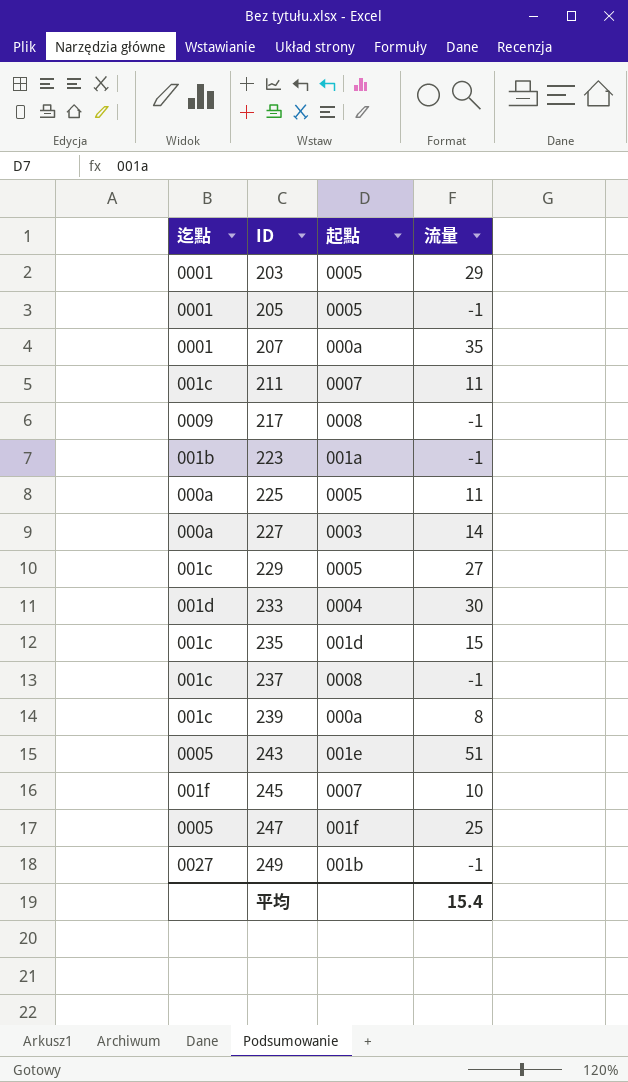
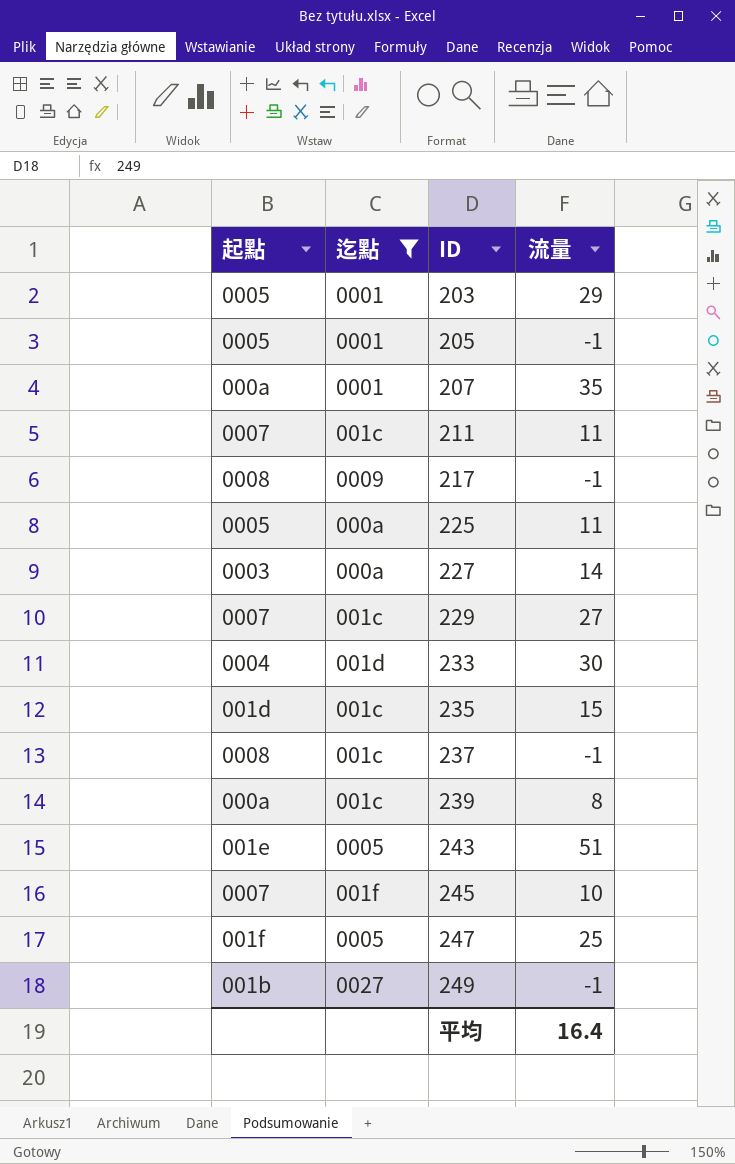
filter: none -> 迄點 != 001b
column 起點 | position: 3 -> 1
229 | 起點: 0005 -> 0007
平均 | 流量: 15.4 -> 16.4

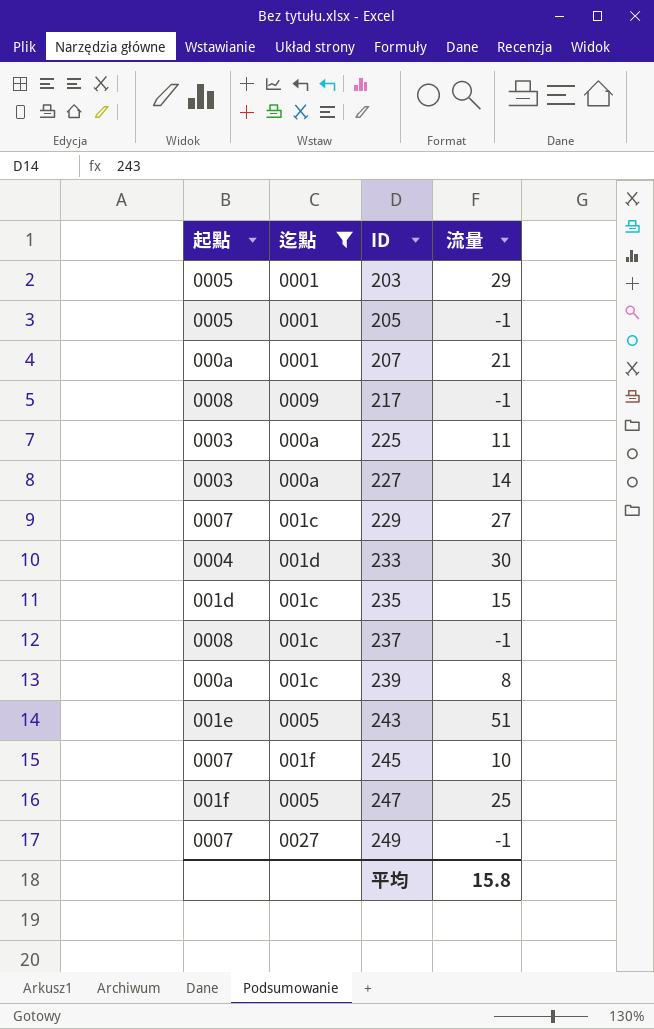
row 211: 0007 | 001c | 11 -> none
207 | 流量: 35 -> 21
225 | 起點: 0005 -> 0003
249 | 起點: 001b -> 0007
平均 | 流量: 16.4 -> 15.8

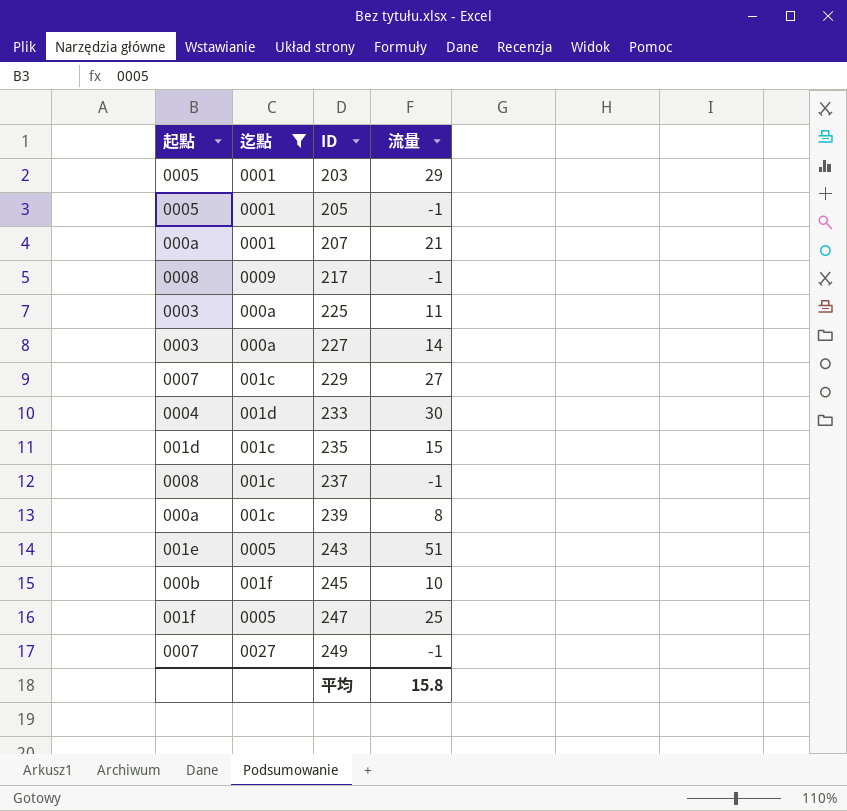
245 | 起點: 0007 -> 000b

